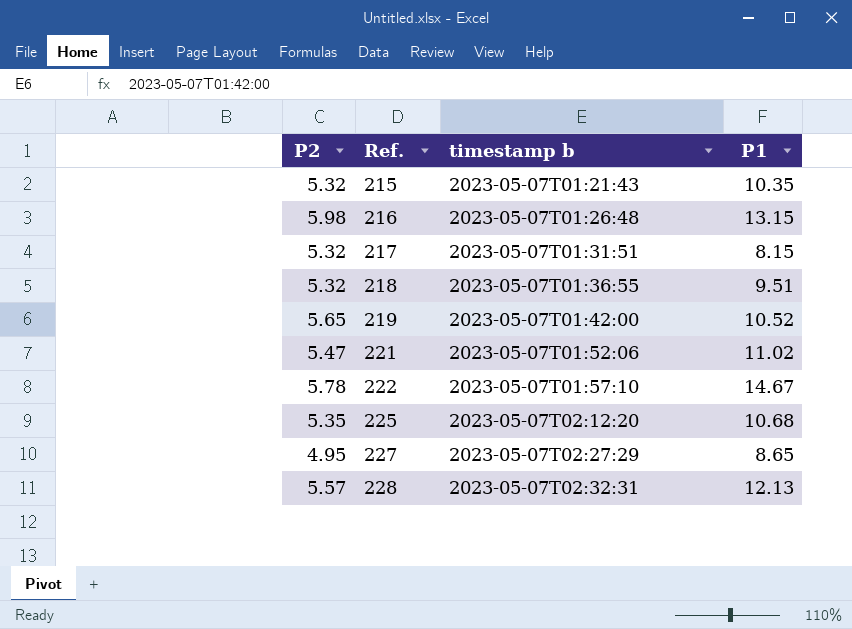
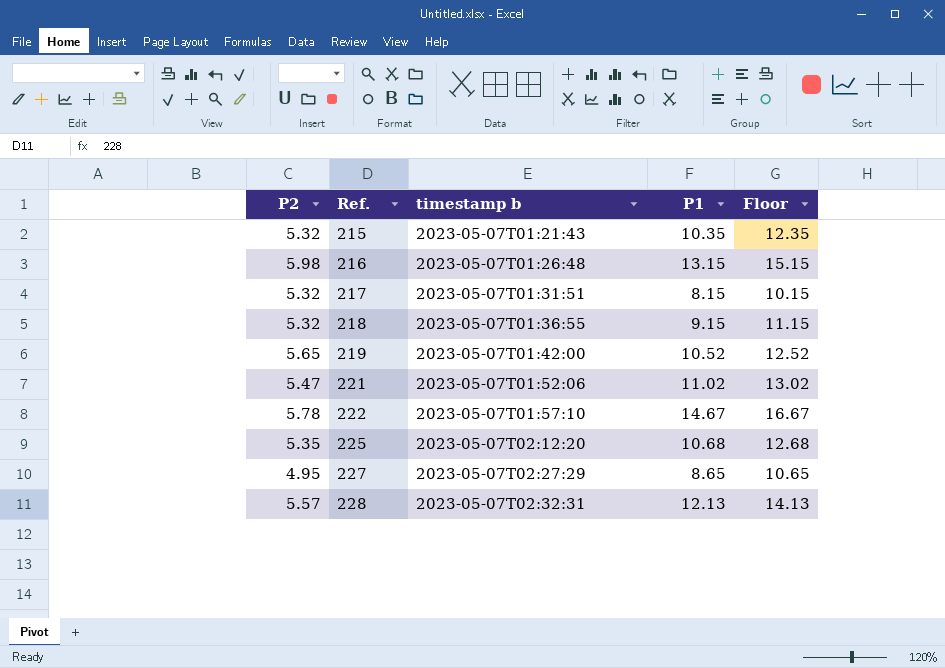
column Floor | formula: none -> [P1] + 2
218 | P1: 9.51 -> 9.15

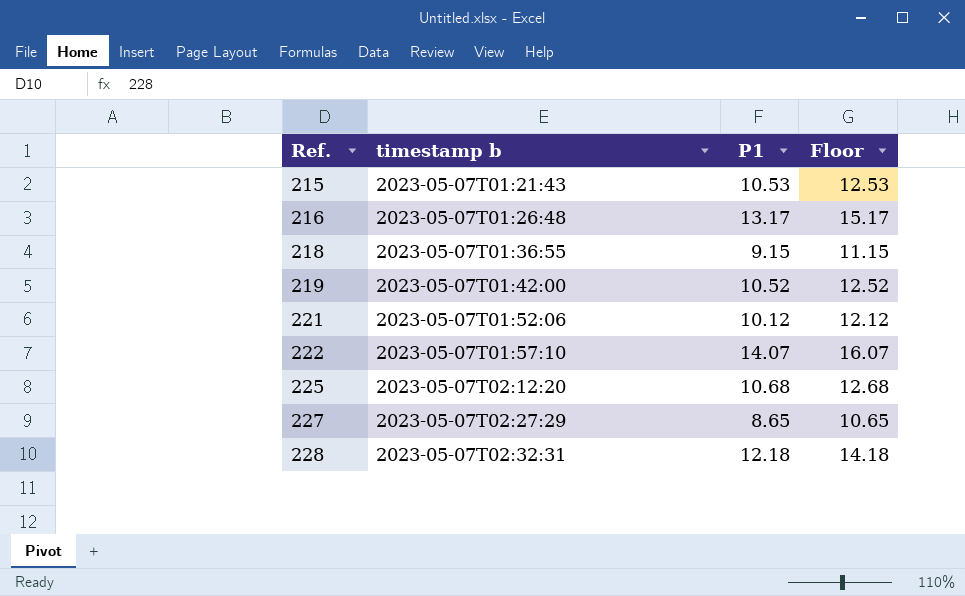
column P2 | position: 1 -> none
row 217: 5.32 | 2023-05-07T01:31:51 | 8.15 | 10.15 -> none
215 | P1: 10.35 -> 10.53
215 | Floor: 12.35 -> 12.53
216 | P1: 13.15 -> 13.17
216 | Floor: 15.15 -> 15.17
221 | P1: 11.02 -> 10.12
221 | Floor: 13.02 -> 12.12
222 | P1: 14.67 -> 14.07
222 | Floor: 16.67 -> 16.07
228 | P1: 12.13 -> 12.18
228 | Floor: 14.13 -> 14.18

